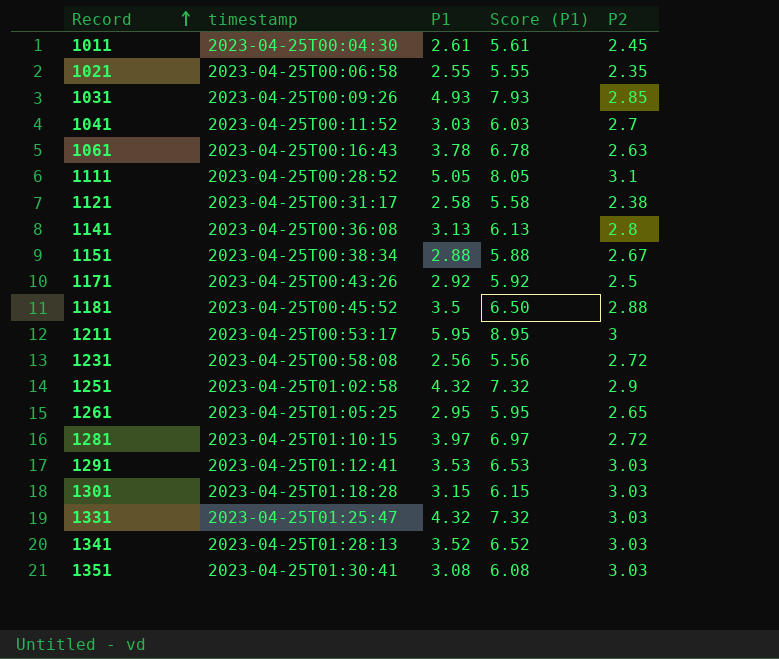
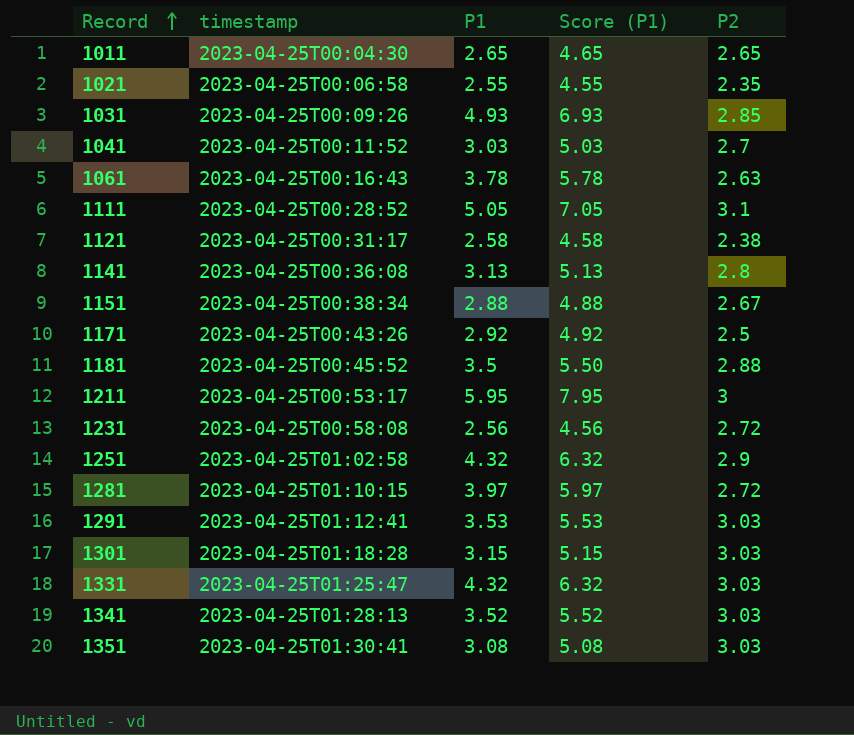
column Score (P1) | formula: [P1] + 3 -> [P1] + 2
row 1261: 2023-04-25T01:05:25 | 2.95 | 5.95 | 2.65 -> none
1011 | P1: 2.61 -> 2.65
1011 | P2: 2.45 -> 2.65

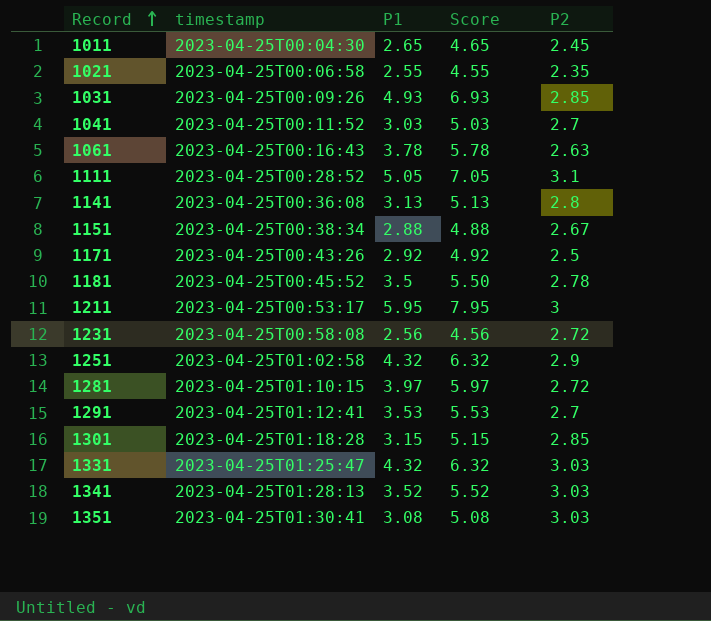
column name: Score (P1) -> Score
row 1121: 2023-04-25T00:31:17 | 2.58 | 4.58 | 2.38 -> none
1011 | P2: 2.65 -> 2.45
1181 | P2: 2.88 -> 2.78
1291 | P2: 3.03 -> 2.7
1301 | P2: 3.03 -> 2.85

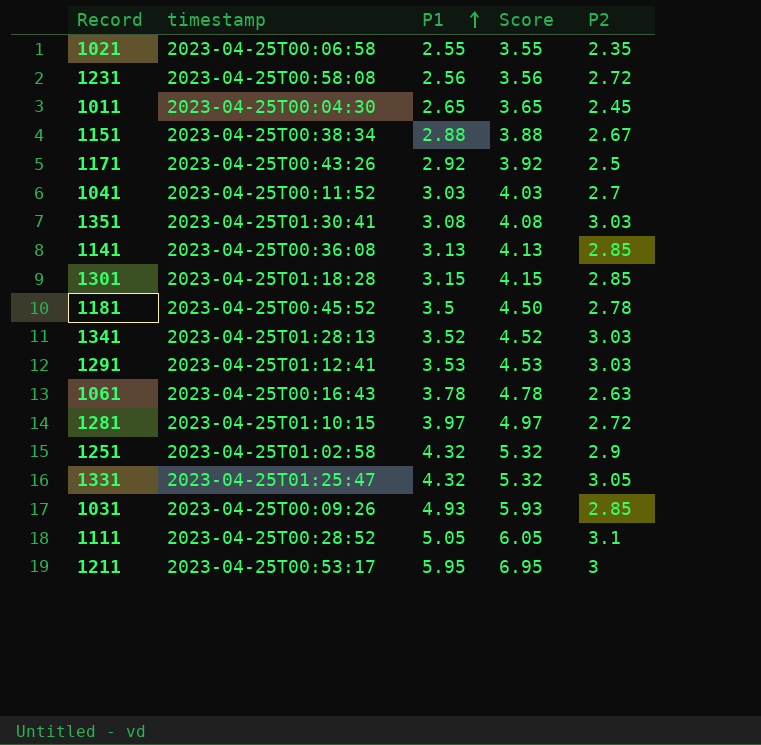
row order: Record ascending -> P1 ascending
column Score | formula: [P1] + 2 -> [P1] + 1
1141 | P2: 2.8 -> 2.85
1291 | P2: 2.7 -> 3.03
1331 | P2: 3.03 -> 3.05

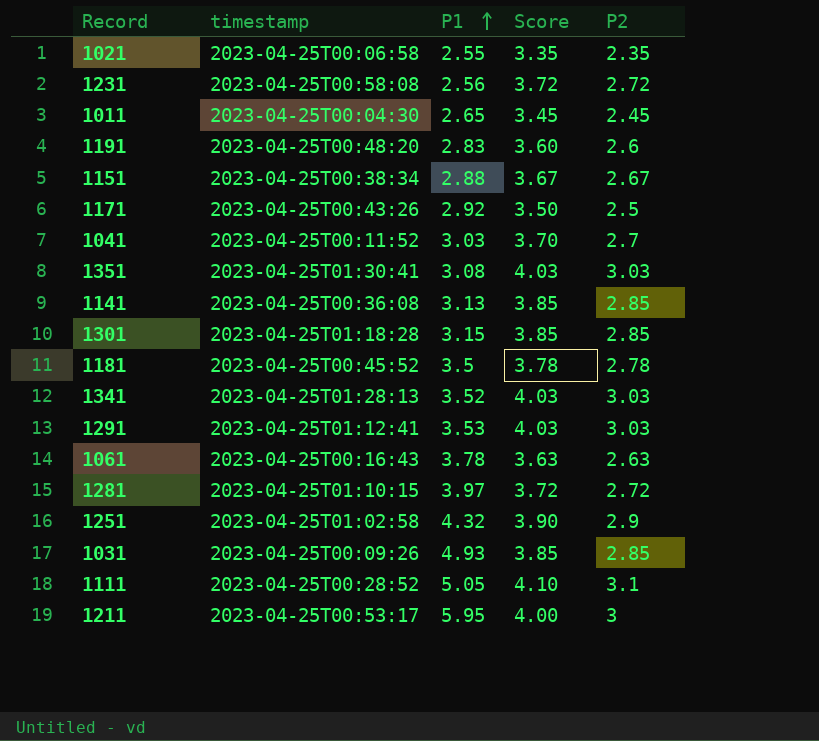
column Score | formula: [P1] + 1 -> [P2] + 1
row 1331: 2023-04-25T01:25:47 | 4.32 | 5.32 | 3.05 -> none
row 1191: none -> 2023-04-25T00:48:20 | 2.83 | 3.60 | 2.6

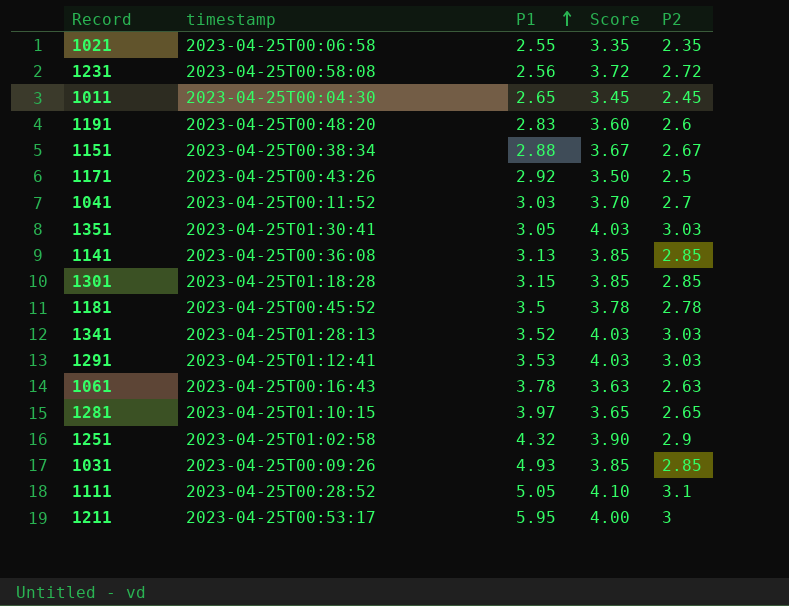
1351 | P1: 3.08 -> 3.05
1281 | Score: 3.72 -> 3.65
1281 | P2: 2.72 -> 2.65

